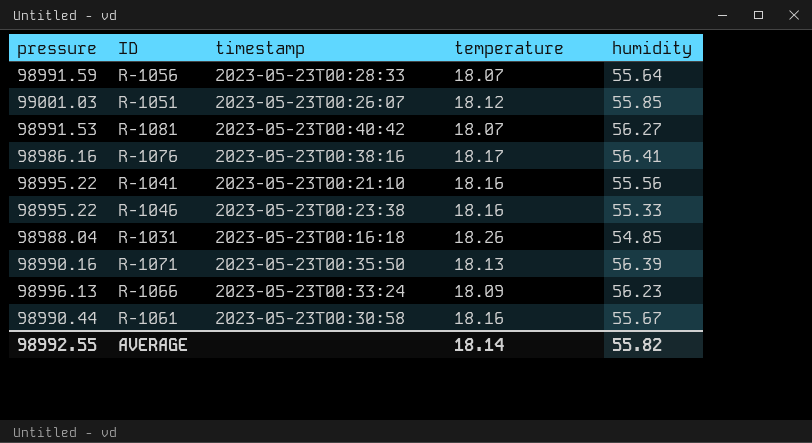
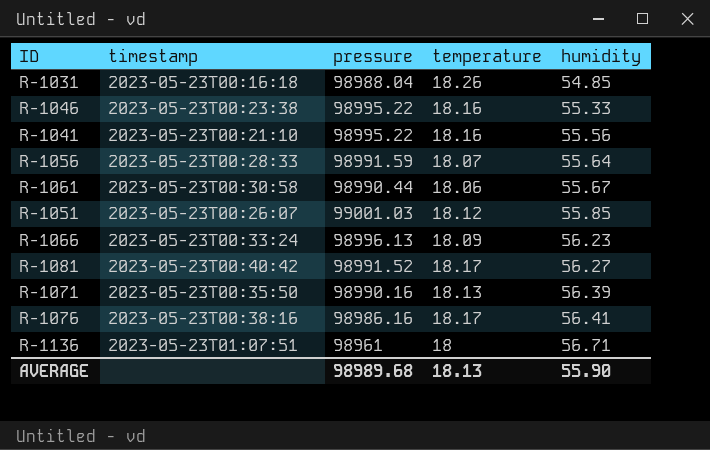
row order: none -> humidity ascending
column pressure | position: 1 -> 3
R-1061 | temperature: 18.16 -> 18.06
R-1081 | pressure: 98991.53 -> 98991.52
R-1081 | temperature: 18.07 -> 18.17
row R-1136: none -> 2023-05-23T01:07:51 | 98961 | 18 | 56.71
AVERAGE | pressure: 98992.55 -> 98989.68
AVERAGE | temperature: 18.14 -> 18.13
AVERAGE | humidity: 55.82 -> 55.90

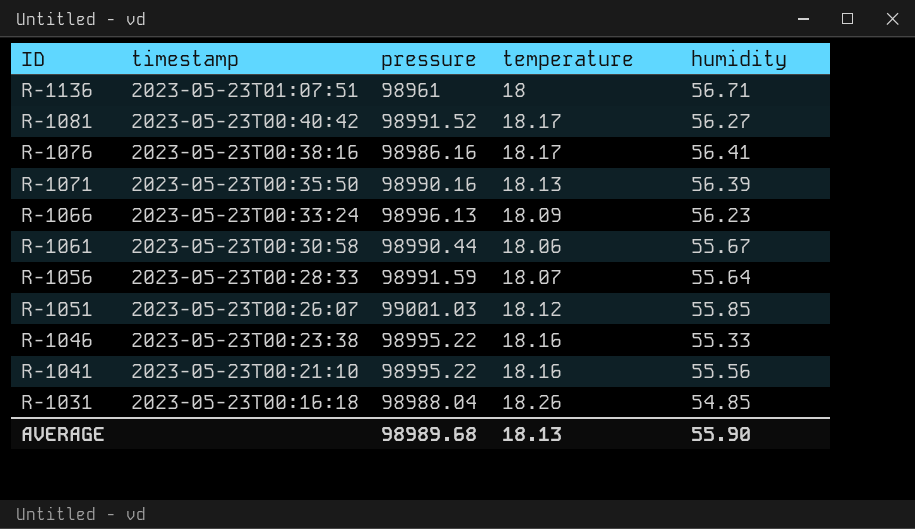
row order: humidity ascending -> ID descending

